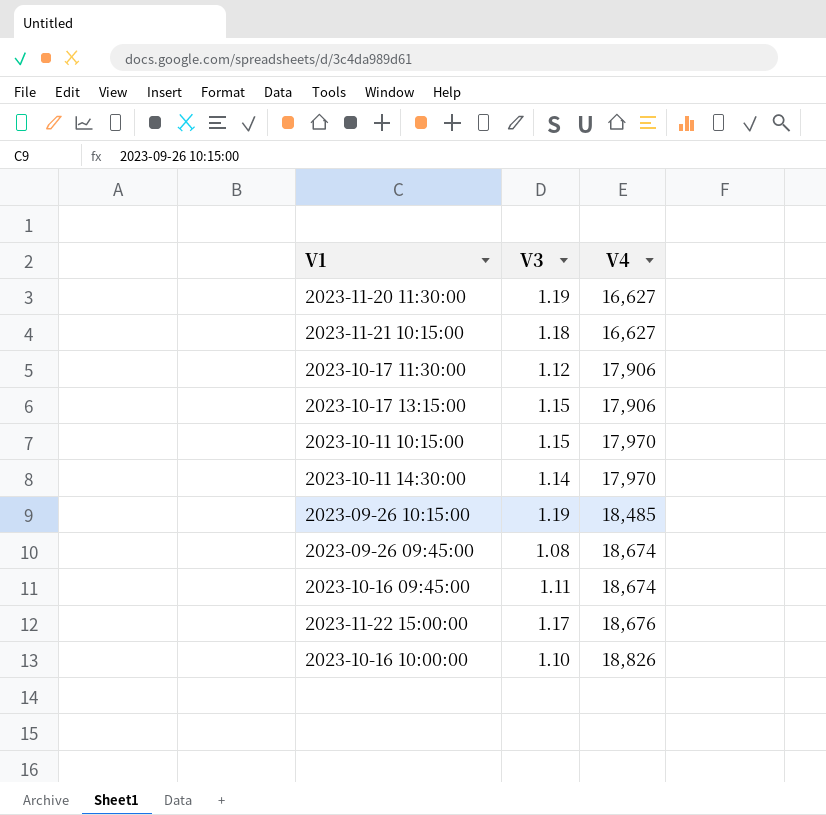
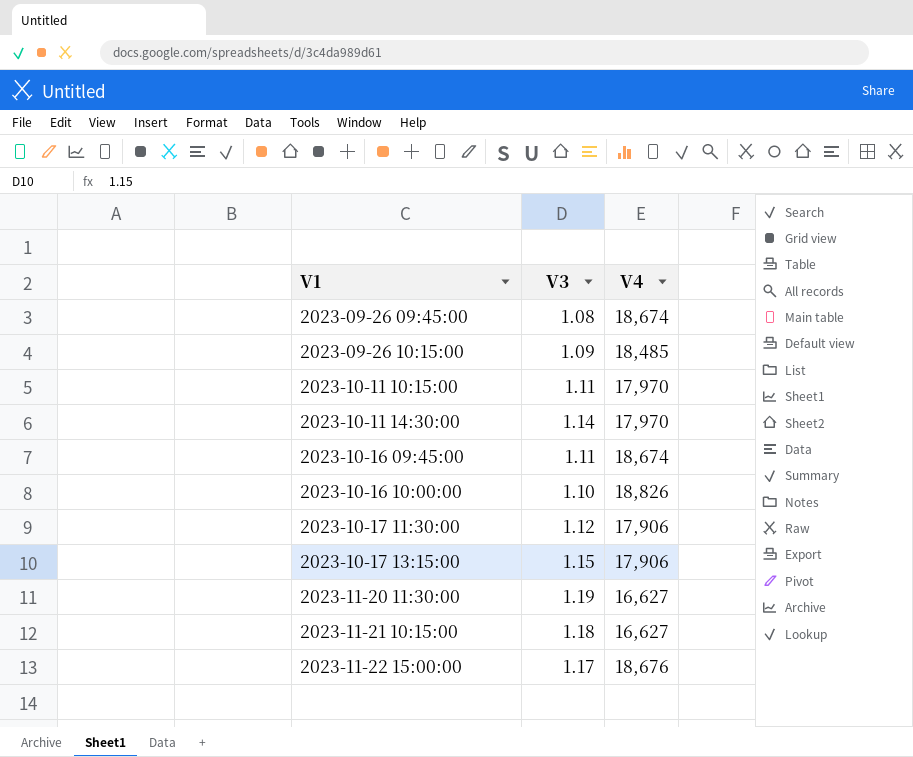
row order: V4 ascending -> V1 ascending
2023-09-26 10:15:00 | V3: 1.19 -> 1.09
2023-10-11 10:15:00 | V3: 1.15 -> 1.11

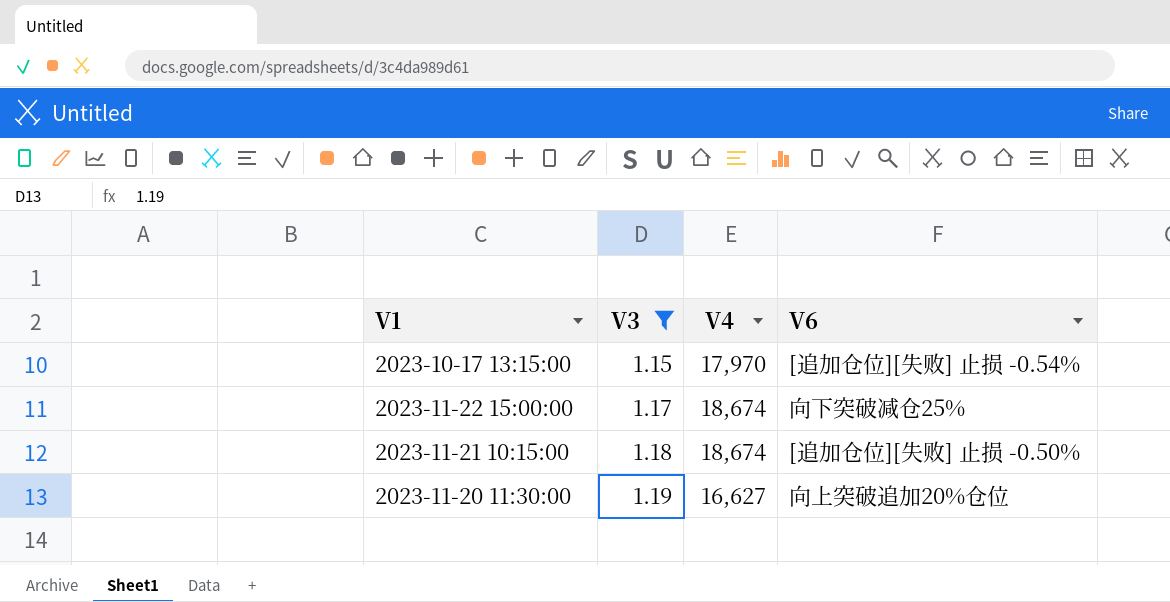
filter: none -> V3 >= 1.15
row order: V1 ascending -> V3 ascending
column V6 | position: none -> 4
2023-10-17 13:15:00 | V4: 17,906 -> 17,970
2023-11-22 15:00:00 | V4: 18,676 -> 18,674
2023-11-21 10:15:00 | V4: 16,627 -> 18,674

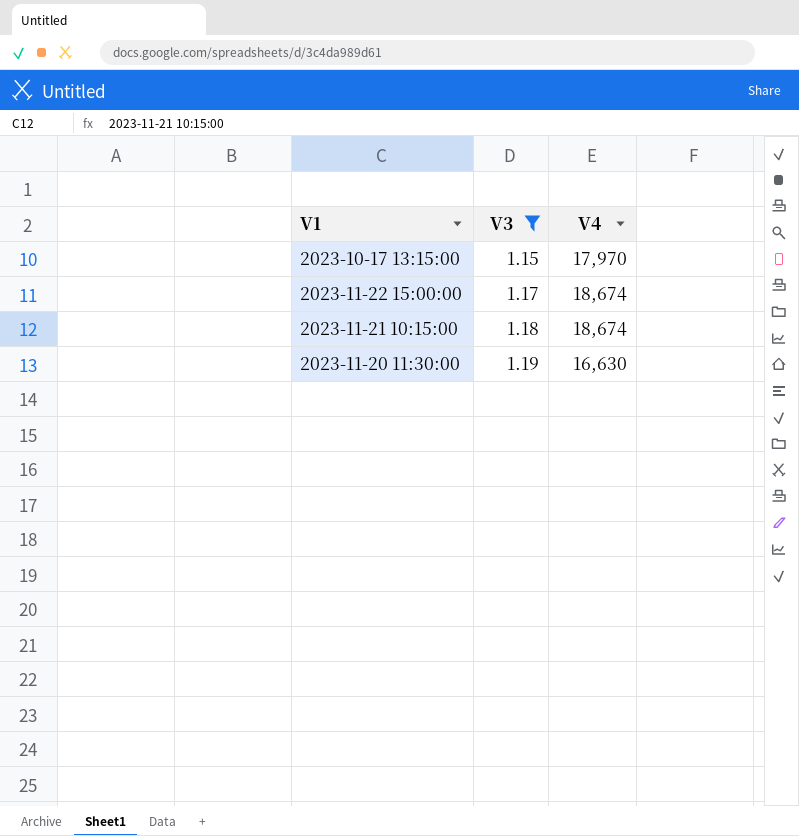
column V6 | position: 4 -> none
2023-11-20 11:30:00 | V4: 16,627 -> 16,630

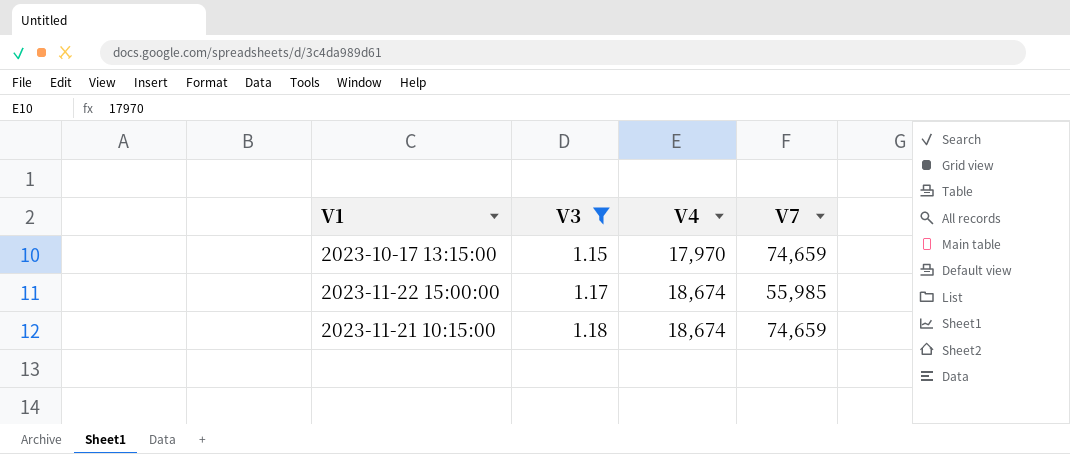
column V7 | position: none -> 4
row 2023-11-20 11:30:00: 1.19 | 16,630 -> none

